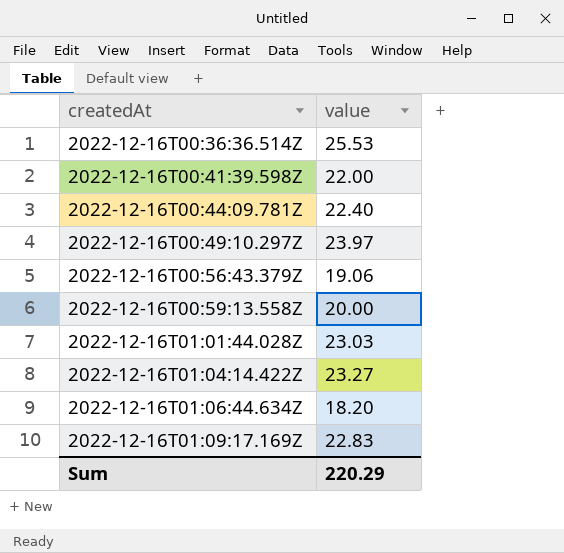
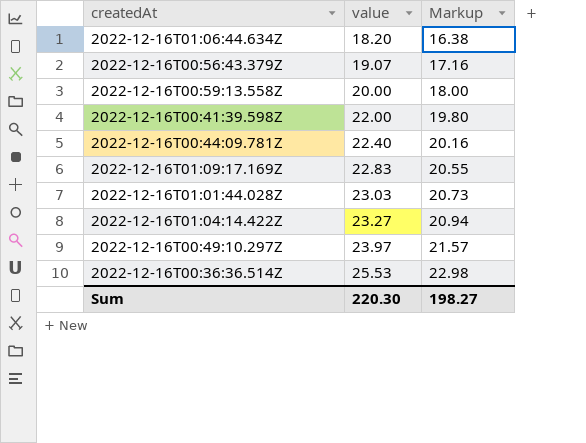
row order: createdAt ascending -> value ascending
column Markup | formula: none -> [value] * 0.9
2022-12-16T00:56:43.379Z | value: 19.06 -> 19.07
Sum | value: 220.29 -> 220.30

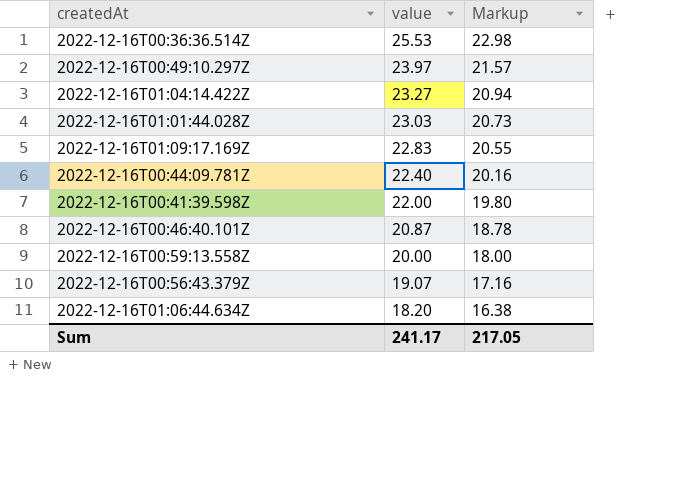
row order: value ascending -> value descending
row 2022-12-16T00:46:40.101Z: none -> 20.87 | 18.78
Sum | value: 220.30 -> 241.17
Sum | Markup: 198.27 -> 217.05

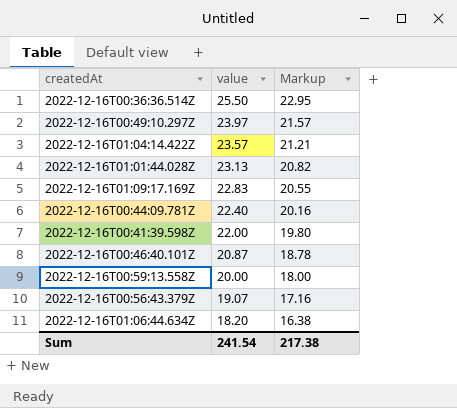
2022-12-16T00:36:36.514Z | value: 25.53 -> 25.50
2022-12-16T00:36:36.514Z | Markup: 22.98 -> 22.95
2022-12-16T01:04:14.422Z | value: 23.27 -> 23.57
2022-12-16T01:04:14.422Z | Markup: 20.94 -> 21.21
2022-12-16T01:01:44.028Z | value: 23.03 -> 23.13
2022-12-16T01:01:44.028Z | Markup: 20.73 -> 20.82
Sum | value: 241.17 -> 241.54
Sum | Markup: 217.05 -> 217.38

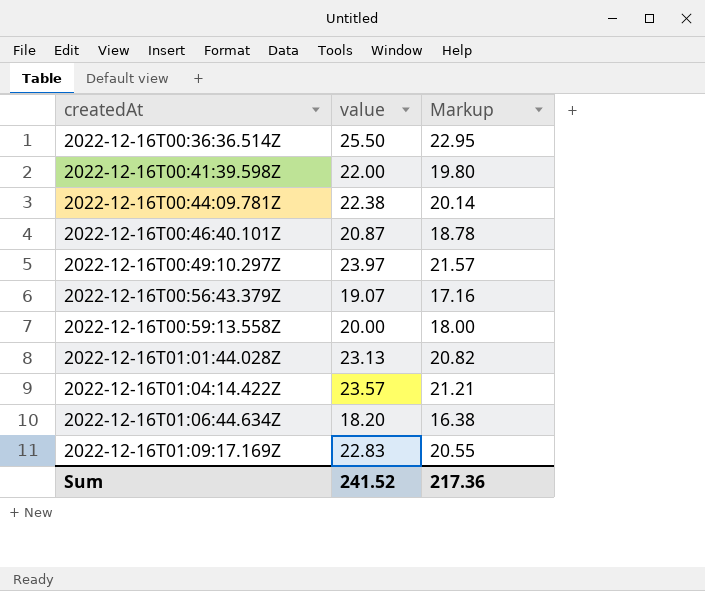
row order: value descending -> createdAt ascending
2022-12-16T00:44:09.781Z | value: 22.40 -> 22.38
2022-12-16T00:44:09.781Z | Markup: 20.16 -> 20.14
Sum | value: 241.54 -> 241.52
Sum | Markup: 217.38 -> 217.36

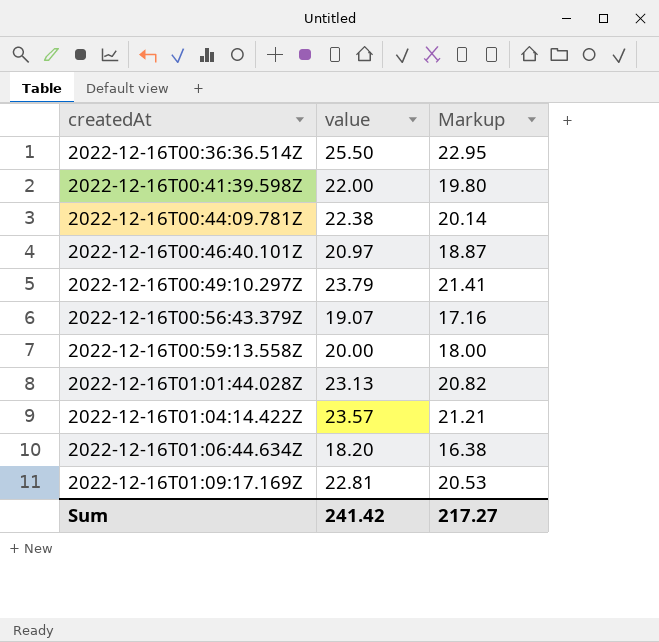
2022-12-16T00:46:40.101Z | value: 20.87 -> 20.97
2022-12-16T00:46:40.101Z | Markup: 18.78 -> 18.87
2022-12-16T00:49:10.297Z | value: 23.97 -> 23.79
2022-12-16T00:49:10.297Z | Markup: 21.57 -> 21.41
2022-12-16T01:09:17.169Z | value: 22.83 -> 22.81
2022-12-16T01:09:17.169Z | Markup: 20.55 -> 20.53
Sum | value: 241.52 -> 241.42
Sum | Markup: 217.36 -> 217.27

